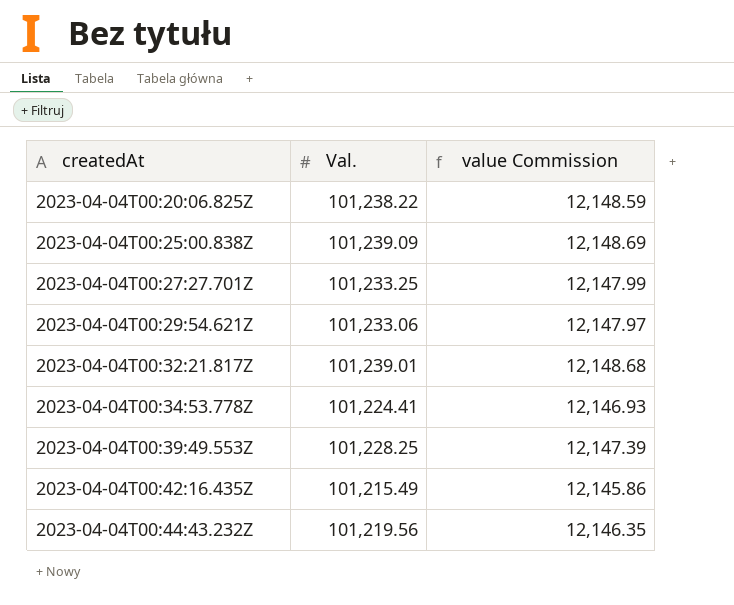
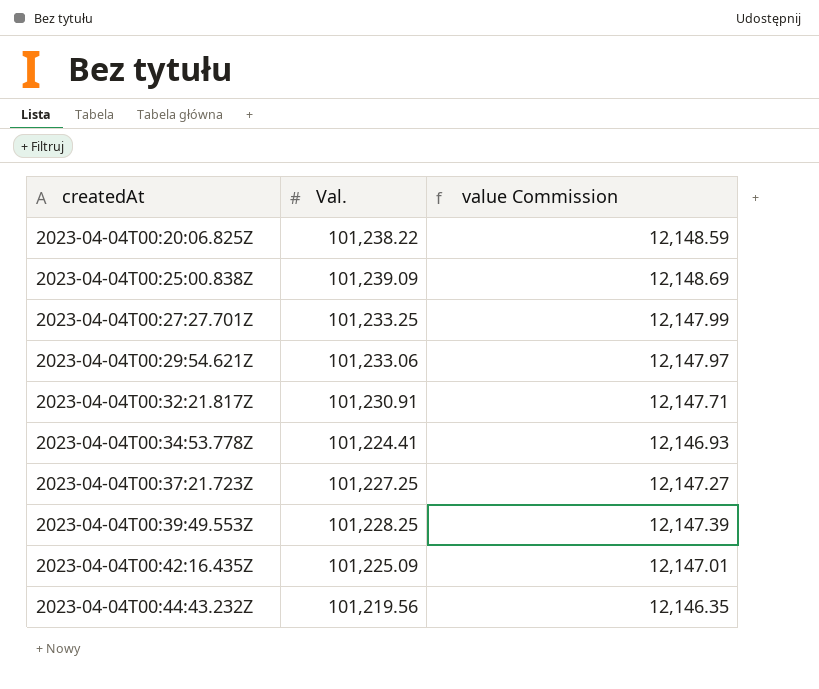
2023-04-04T00:32:21.817Z | Val.: 101,239.01 -> 101,230.91
2023-04-04T00:32:21.817Z | value Commission: 12,148.68 -> 12,147.71
row 2023-04-04T00:37:21.723Z: none -> 101,227.25 | 12,147.27
2023-04-04T00:42:16.435Z | Val.: 101,215.49 -> 101,225.09
2023-04-04T00:42:16.435Z | value Commission: 12,145.86 -> 12,147.01

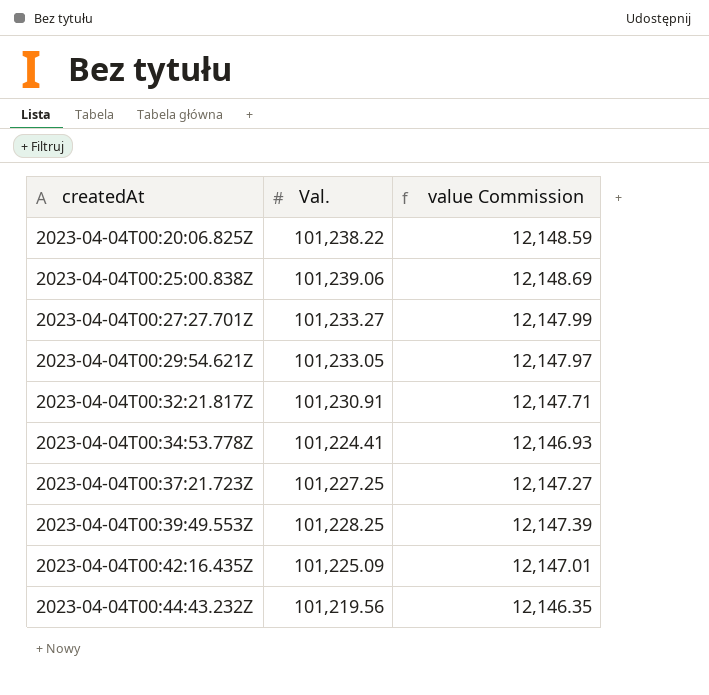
2023-04-04T00:25:00.838Z | Val.: 101,239.09 -> 101,239.06
2023-04-04T00:27:27.701Z | Val.: 101,233.25 -> 101,233.27
2023-04-04T00:29:54.621Z | Val.: 101,233.06 -> 101,233.05

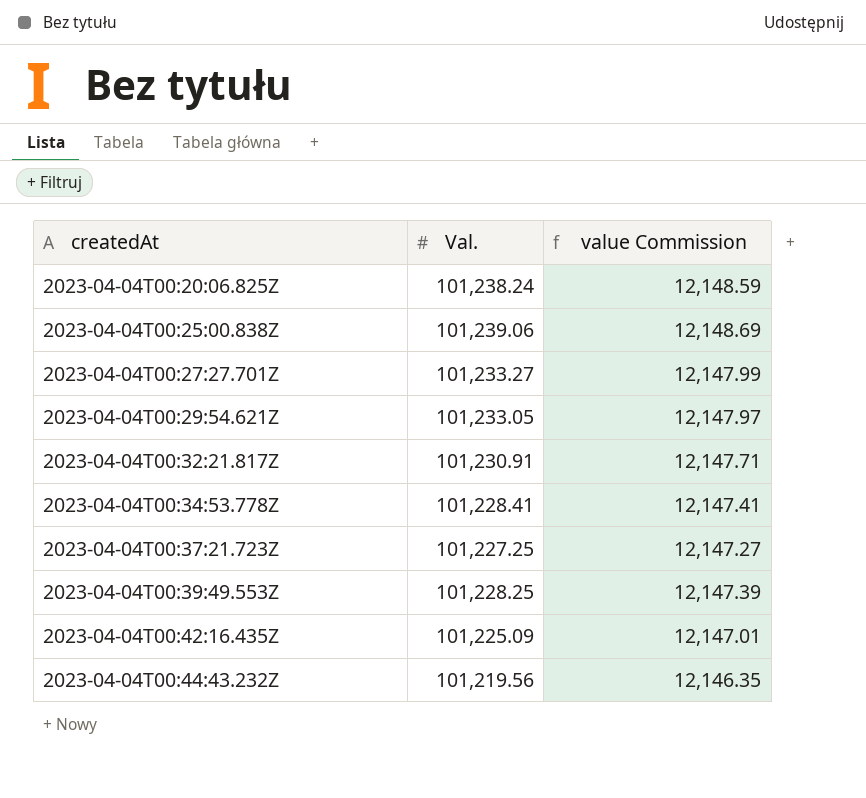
2023-04-04T00:20:06.825Z | Val.: 101,238.22 -> 101,238.24
2023-04-04T00:34:53.778Z | Val.: 101,224.41 -> 101,228.41
2023-04-04T00:34:53.778Z | value Commission: 12,146.93 -> 12,147.41

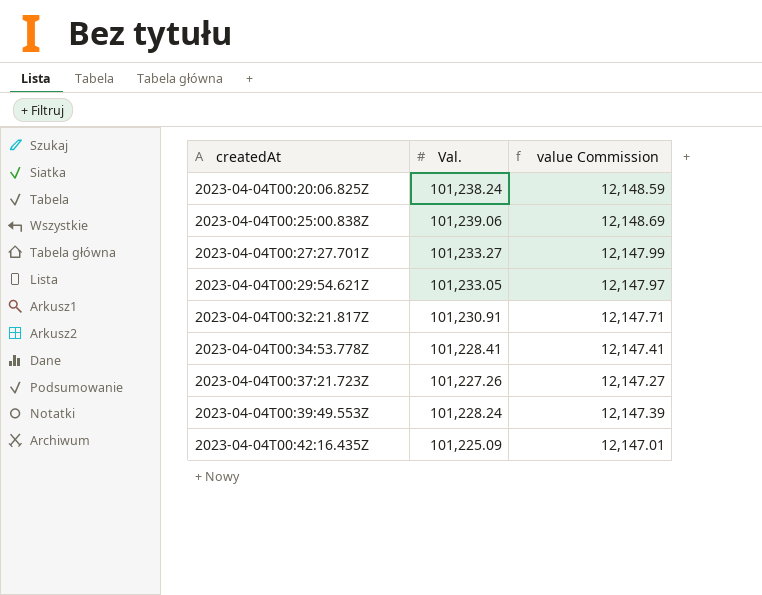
row 2023-04-04T00:44:43.232Z: 101,219.56 | 12,146.35 -> none
2023-04-04T00:37:21.723Z | Val.: 101,227.25 -> 101,227.26
2023-04-04T00:39:49.553Z | Val.: 101,228.25 -> 101,228.24

